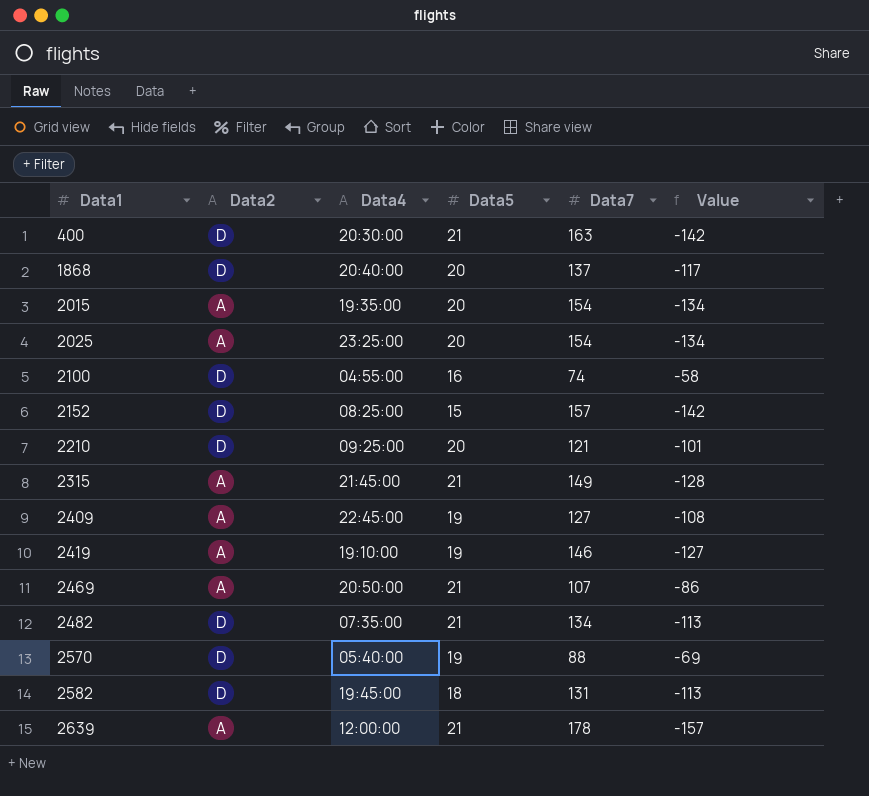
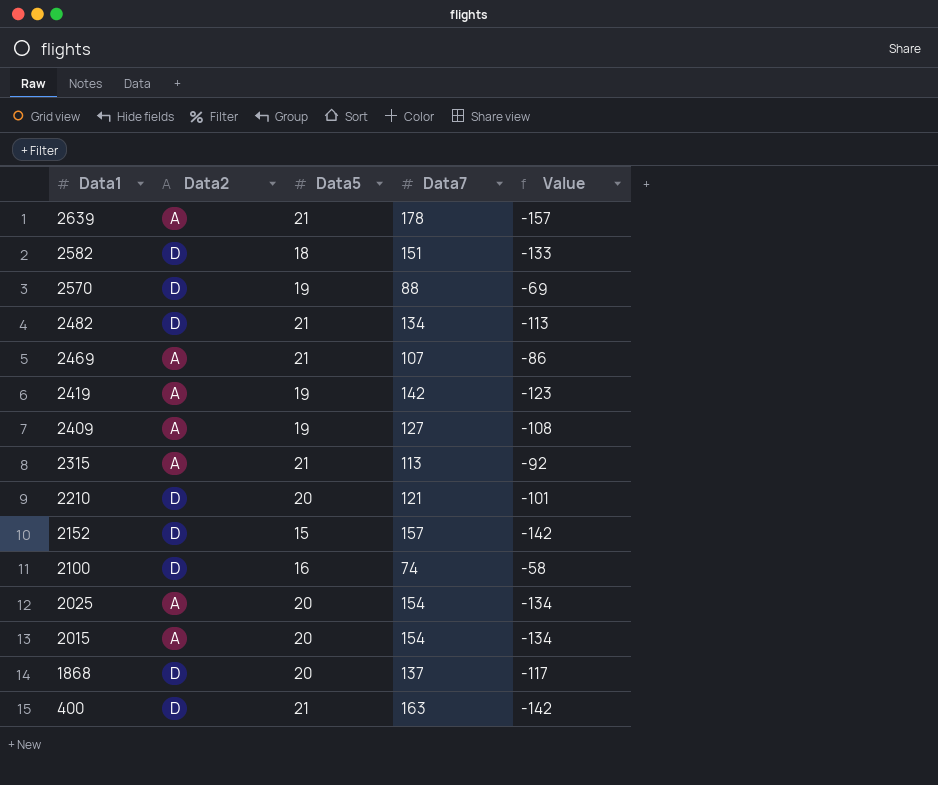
row order: Data1 ascending -> Data1 descending
column Data4 | position: 3 -> none
2582 | Data7: 131 -> 151
2582 | Value: -113 -> -133
2419 | Data7: 146 -> 142
2419 | Value: -127 -> -123
2315 | Data7: 149 -> 113
2315 | Value: -128 -> -92

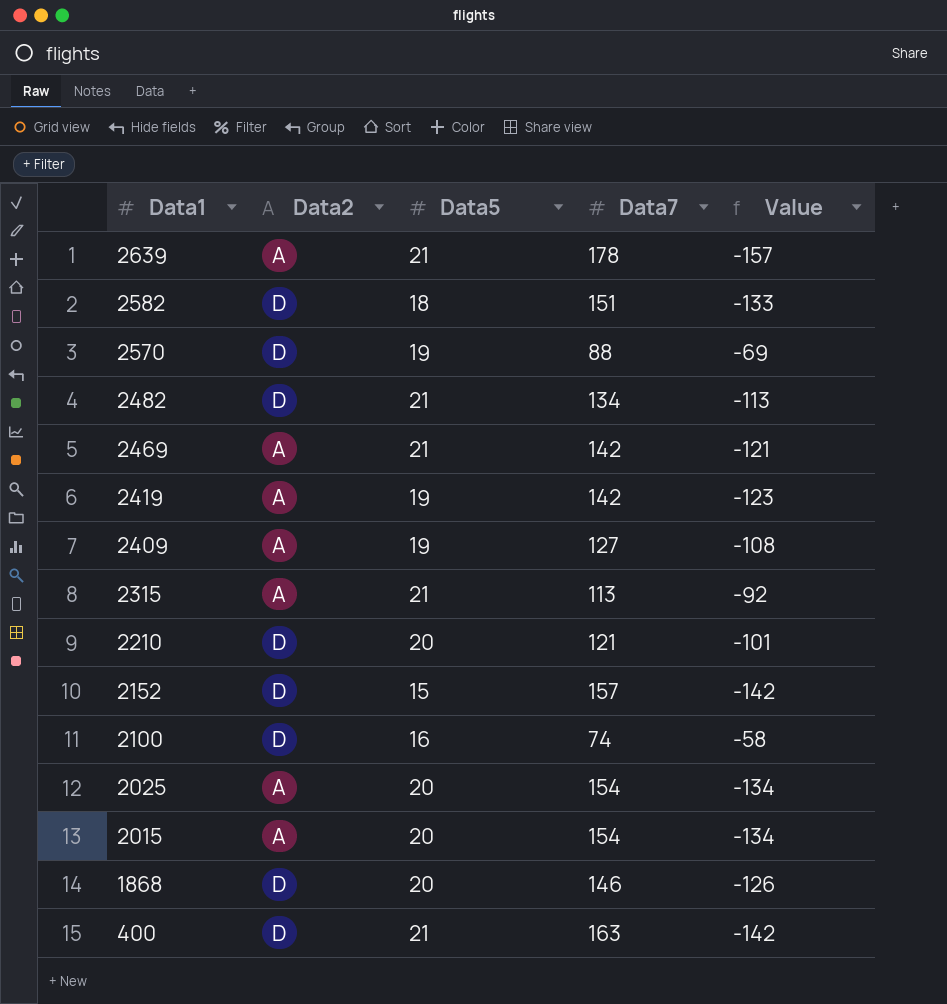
2469 | Data7: 107 -> 142
2469 | Value: -86 -> -121
1868 | Data7: 137 -> 146
1868 | Value: -117 -> -126

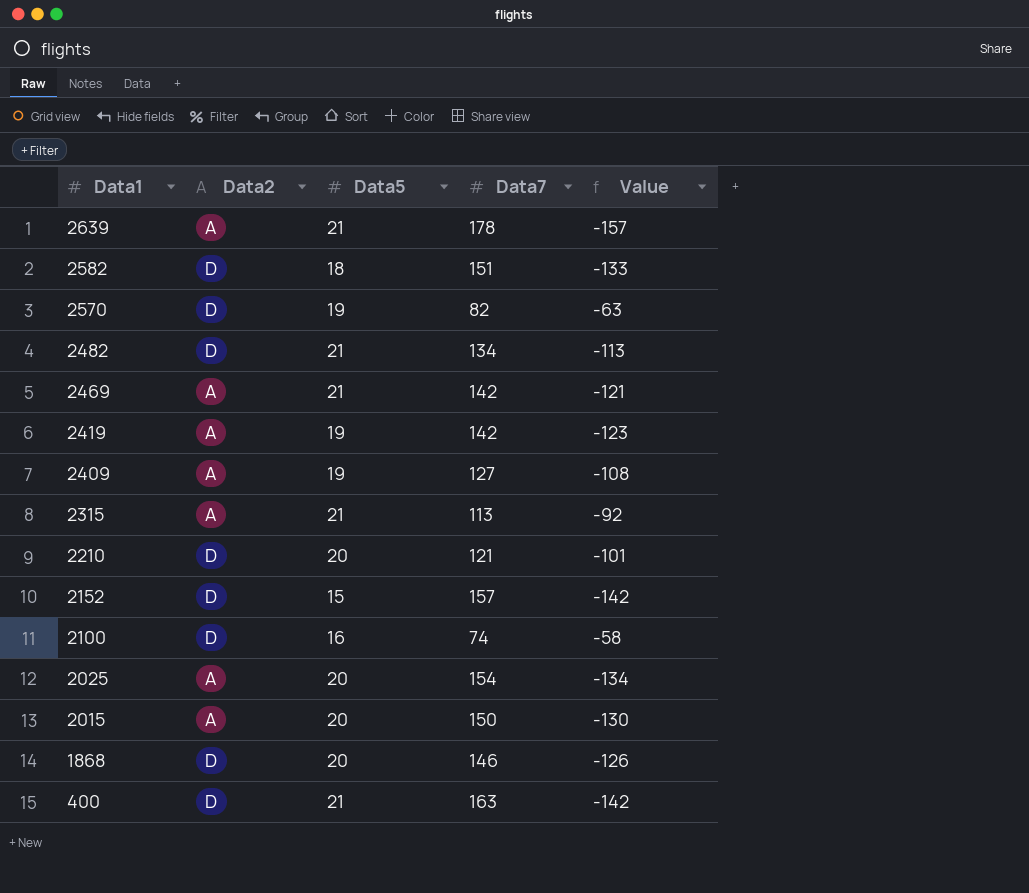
2570 | Data7: 88 -> 82
2570 | Value: -69 -> -63
2015 | Data7: 154 -> 150
2015 | Value: -134 -> -130

